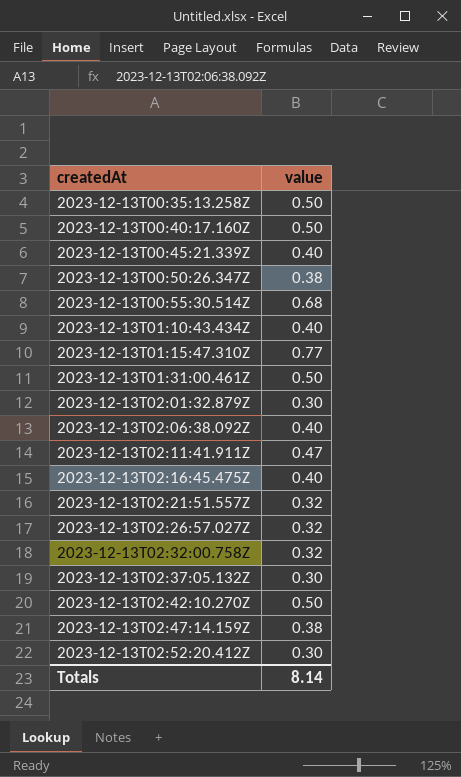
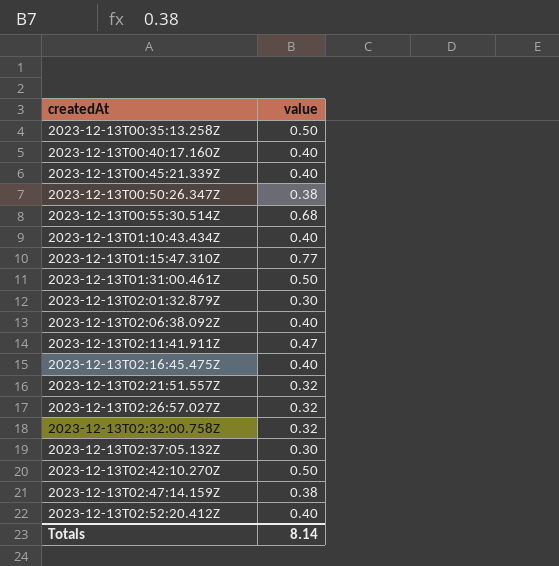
2023-12-13T00:40:17.160Z | value: 0.50 -> 0.40
2023-12-13T02:52:20.412Z | value: 0.30 -> 0.40

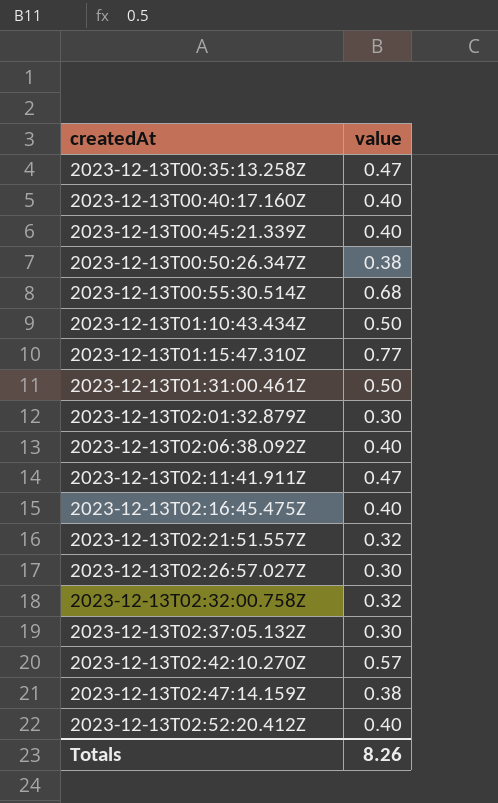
2023-12-13T00:35:13.258Z | value: 0.50 -> 0.47
2023-12-13T01:10:43.434Z | value: 0.40 -> 0.50
2023-12-13T02:26:57.027Z | value: 0.32 -> 0.30
2023-12-13T02:42:10.270Z | value: 0.50 -> 0.57
Totals | value: 8.14 -> 8.26

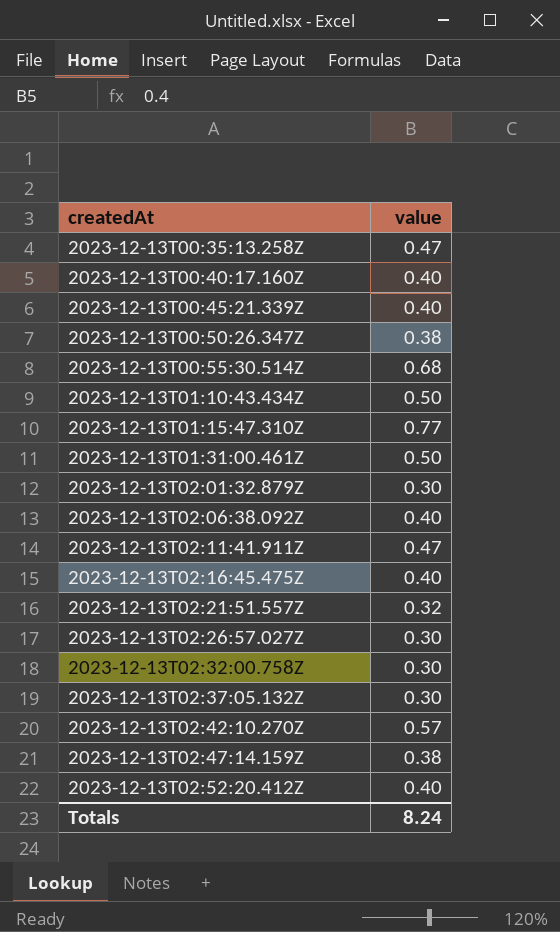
2023-12-13T02:32:00.758Z | value: 0.32 -> 0.30
Totals | value: 8.26 -> 8.24

